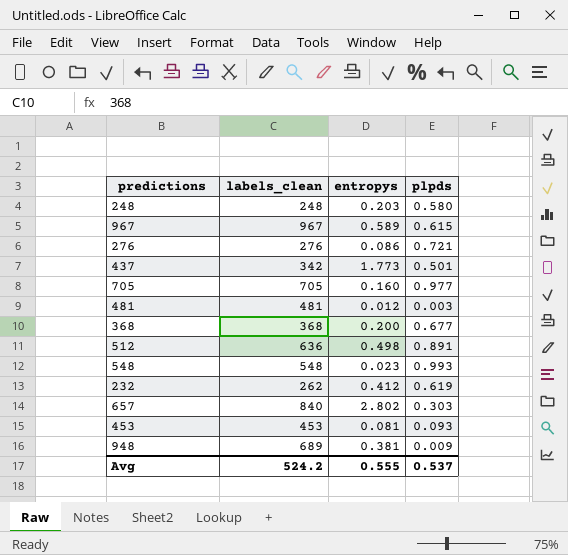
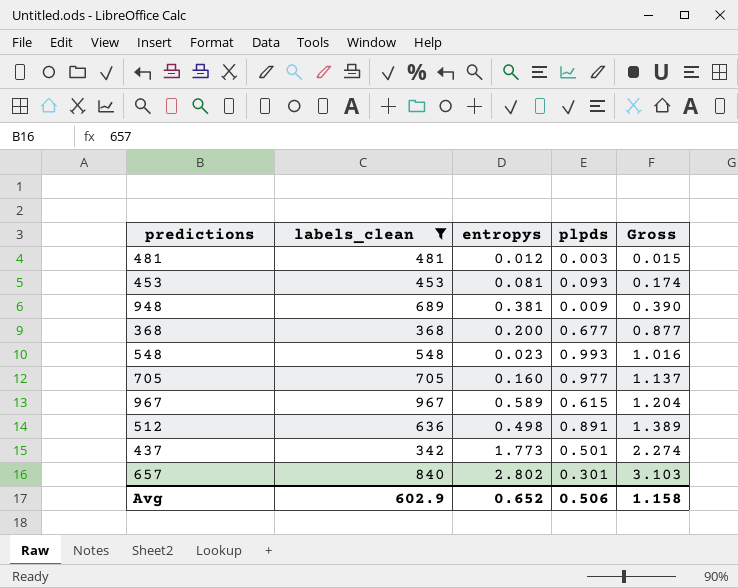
filter: none -> labels_clean >= 342
row order: none -> Gross ascending
column Gross | formula: none -> [entropys] + [plpds]
657 | plpds: 0.303 -> 0.301
Avg | labels_clean: 524.2 -> 602.9
Avg | entropys: 0.555 -> 0.652
Avg | plpds: 0.537 -> 0.506

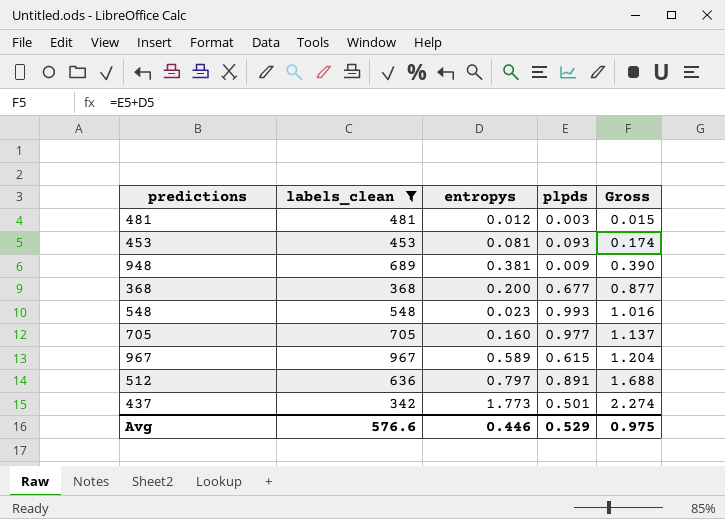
row 657: 840 | 2.802 | 0.301 | 3.103 -> none
512 | entropys: 0.498 -> 0.797
512 | Gross: 1.389 -> 1.688
Avg | labels_clean: 602.9 -> 576.6
Avg | entropys: 0.652 -> 0.446
Avg | plpds: 0.506 -> 0.529
Avg | Gross: 1.158 -> 0.975

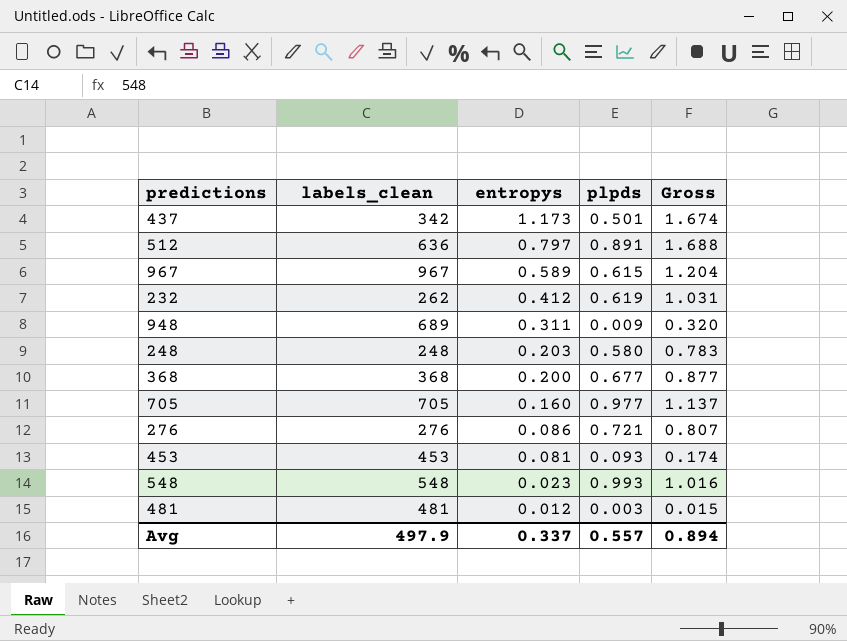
filter: labels_clean >= 342 -> none
row order: Gross ascending -> entropys descending
437 | entropys: 1.773 -> 1.173
437 | Gross: 2.274 -> 1.674
948 | entropys: 0.381 -> 0.311
948 | Gross: 0.390 -> 0.320
Avg | labels_clean: 576.6 -> 497.9
Avg | entropys: 0.446 -> 0.337
Avg | plpds: 0.529 -> 0.557
Avg | Gross: 0.975 -> 0.894

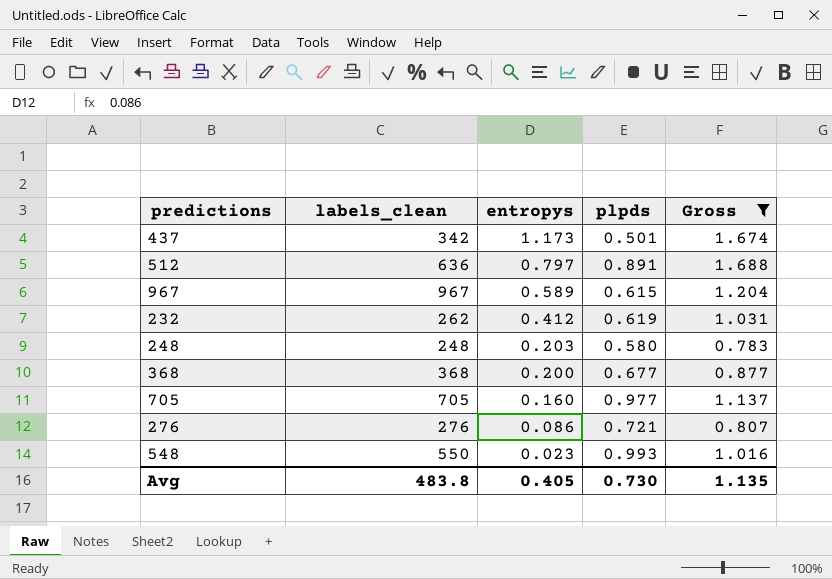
filter: none -> Gross >= 0.783
548 | labels_clean: 548 -> 550
Avg | labels_clean: 497.9 -> 483.8
Avg | entropys: 0.337 -> 0.405
Avg | plpds: 0.557 -> 0.730
Avg | Gross: 0.894 -> 1.135

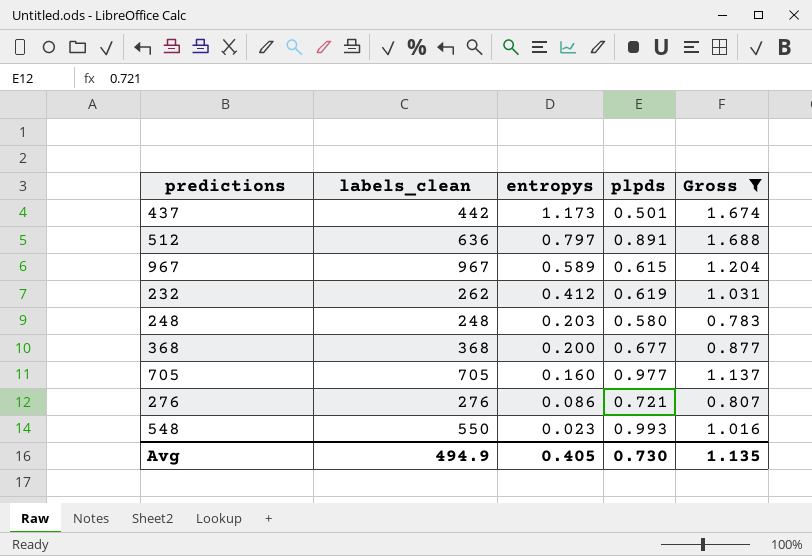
437 | labels_clean: 342 -> 442
Avg | labels_clean: 483.8 -> 494.9

